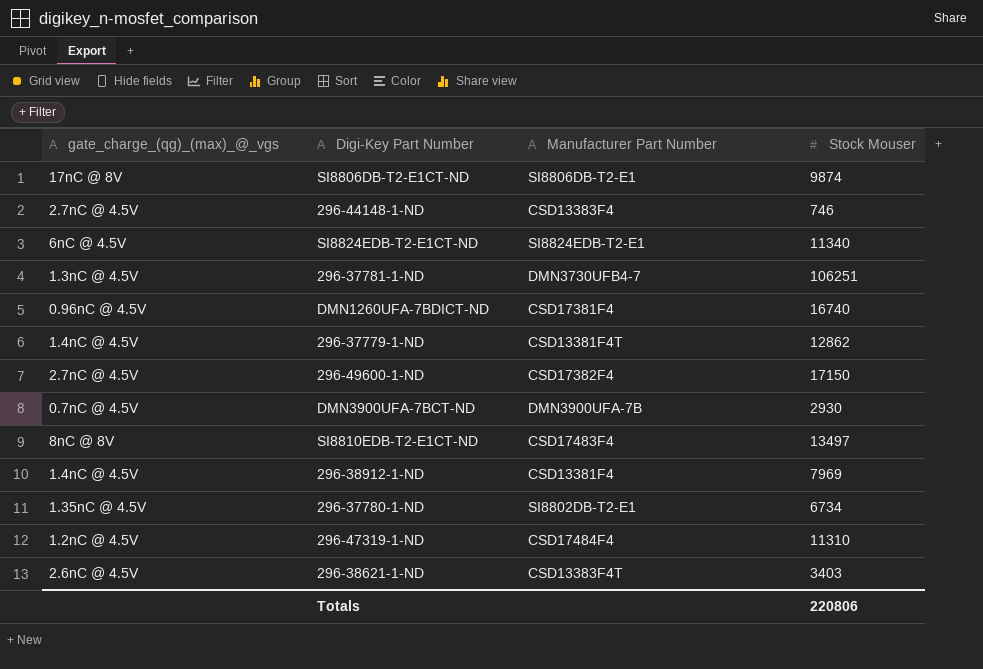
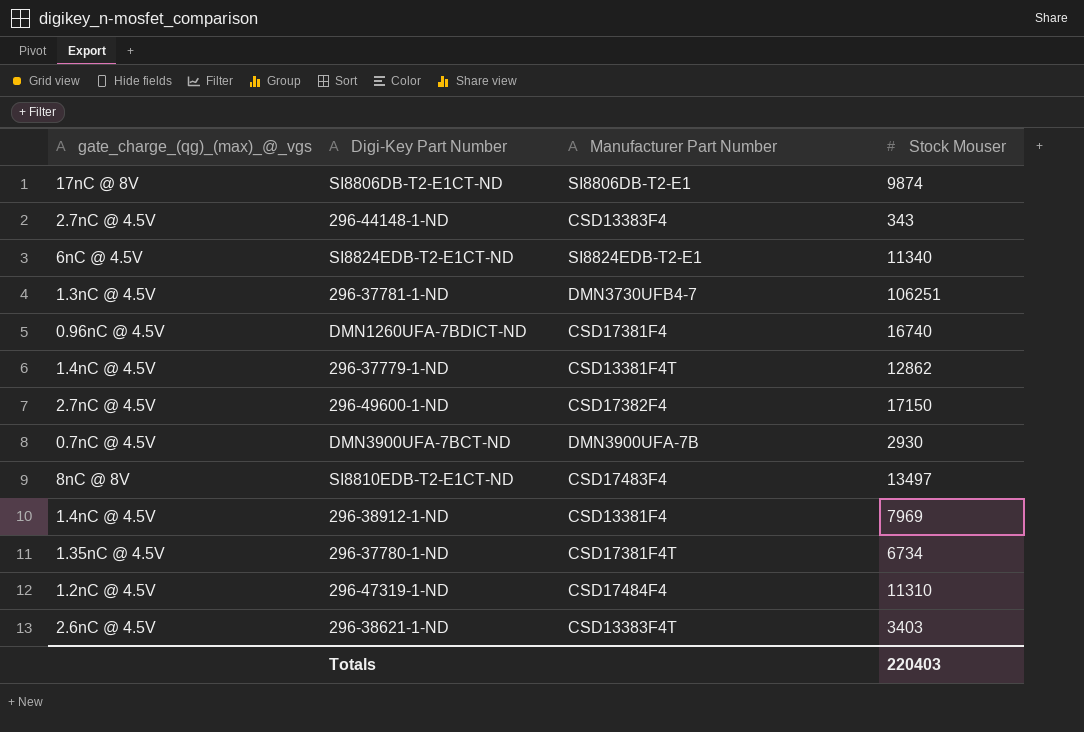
296-44148-1-ND | Stock Mouser: 746 -> 343
296-37780-1-ND | Manufacturer Part Number: SI8802DB-T2-E1 -> CSD17381F4T
Totals | Stock Mouser: 220806 -> 220403

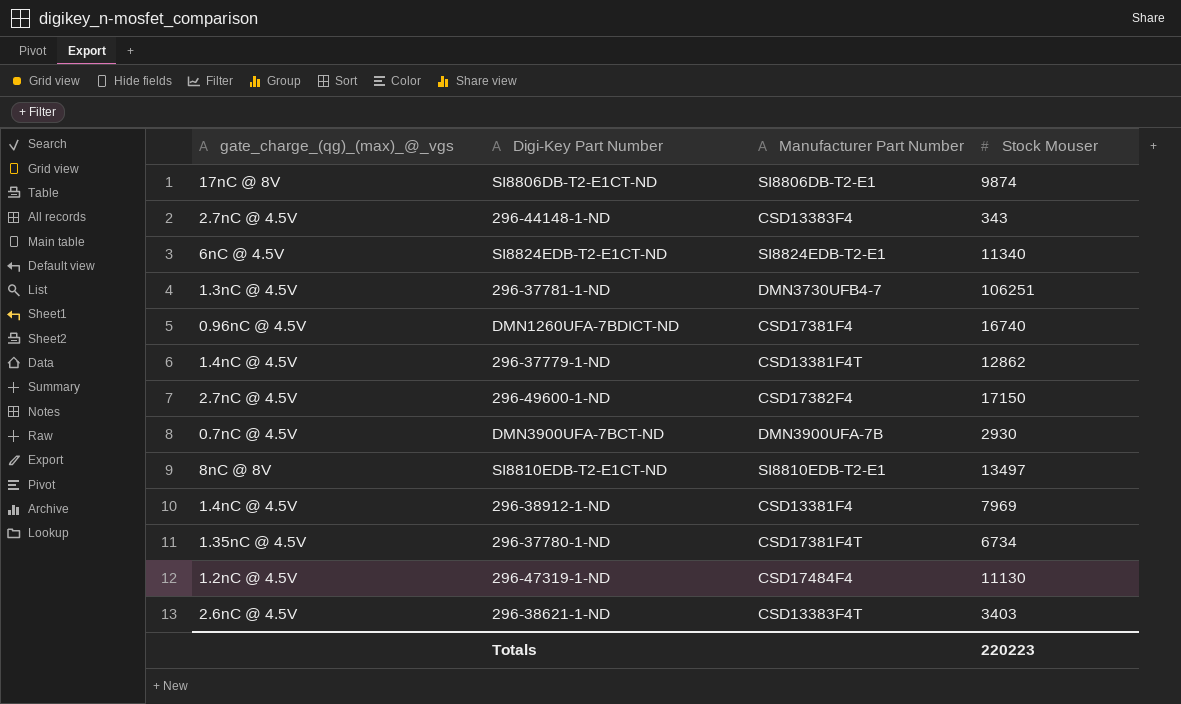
SI8810EDB-T2-E1CT-ND | Manufacturer Part Number: CSD17483F4 -> SI8810EDB-T2-E1
296-47319-1-ND | Stock Mouser: 11310 -> 11130
Totals | Stock Mouser: 220403 -> 220223

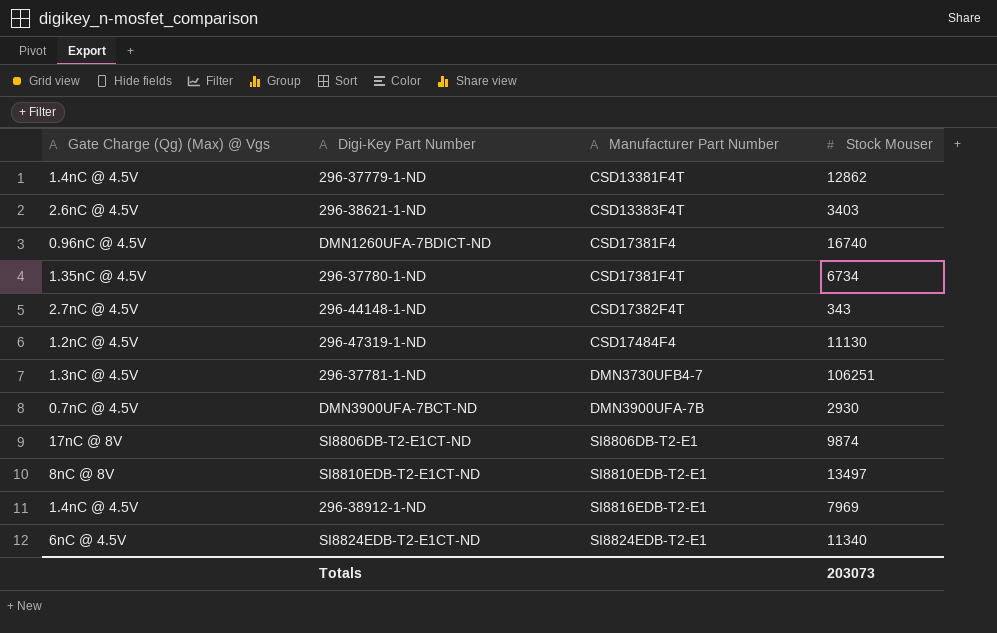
row order: none -> Manufacturer Part Number ascending
column name: gate_charge_(qg)_(max)_@_vgs -> Gate Charge (Qg) (Max) @ Vgs
row 296-49600-1-ND: 2.7nC @ 4.5V | CSD17382F4 | 17150 -> none
296-44148-1-ND | Manufacturer Part Number: CSD13383F4 -> CSD17382F4T
296-38912-1-ND | Manufacturer Part Number: CSD13381F4 -> SI8816EDB-T2-E1
Totals | Stock Mouser: 220223 -> 203073

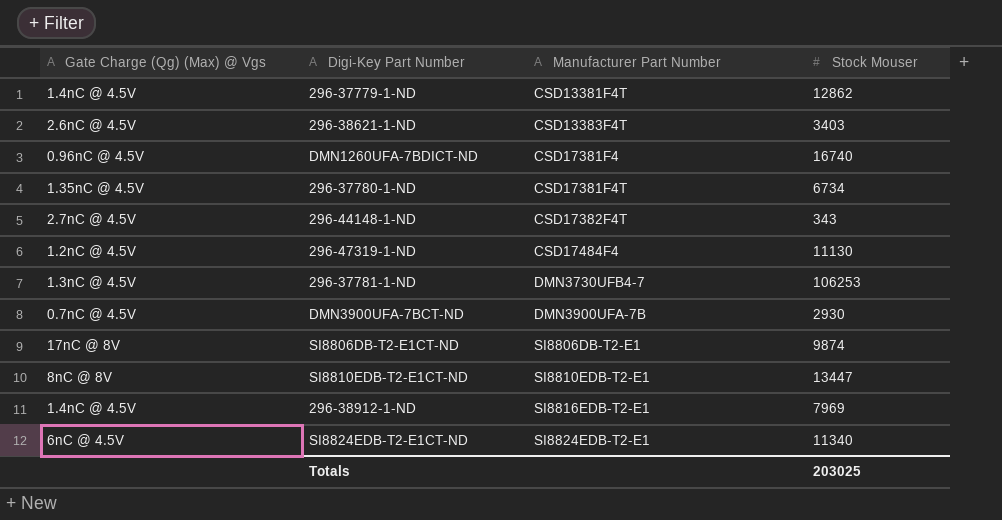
296-37781-1-ND | Stock Mouser: 106251 -> 106253
SI8810EDB-T2-E1CT-ND | Stock Mouser: 13497 -> 13447
Totals | Stock Mouser: 203073 -> 203025

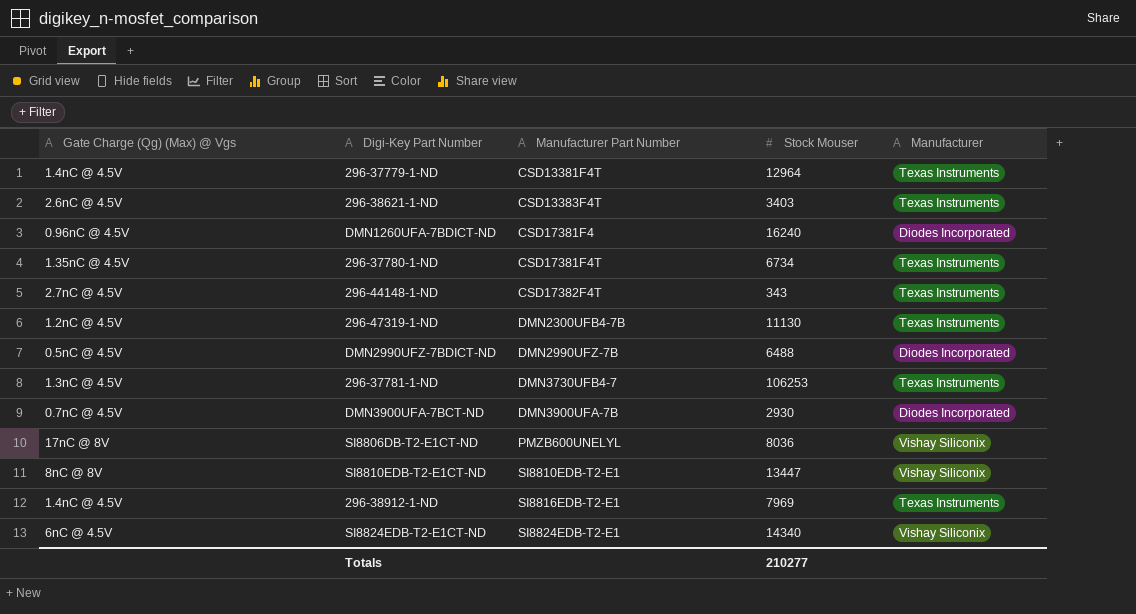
column Manufacturer | position: none -> 5
296-37779-1-ND | Stock Mouser: 12862 -> 12964
DMN1260UFA-7BDICT-ND | Stock Mouser: 16740 -> 16240
296-47319-1-ND | Manufacturer Part Number: CSD17484F4 -> DMN2300UFB4-7B
row DMN2990UFZ-7BDICT-ND: none -> 0.5nC @ 4.5V | DMN2990UFZ-7B | 6488 | Diodes Incorporated
SI8806DB-T2-E1CT-ND | Manufacturer Part Number: SI8806DB-T2-E1 -> PMZB600UNELYL
SI8806DB-T2-E1CT-ND | Stock Mouser: 9874 -> 8036
SI8824EDB-T2-E1CT-ND | Stock Mouser: 11340 -> 14340
Totals | Stock Mouser: 203025 -> 210277

